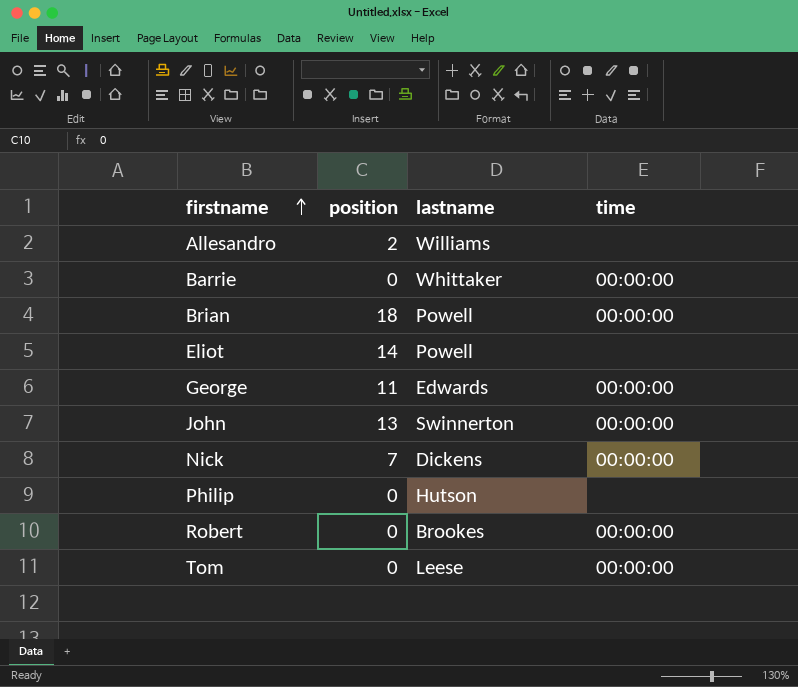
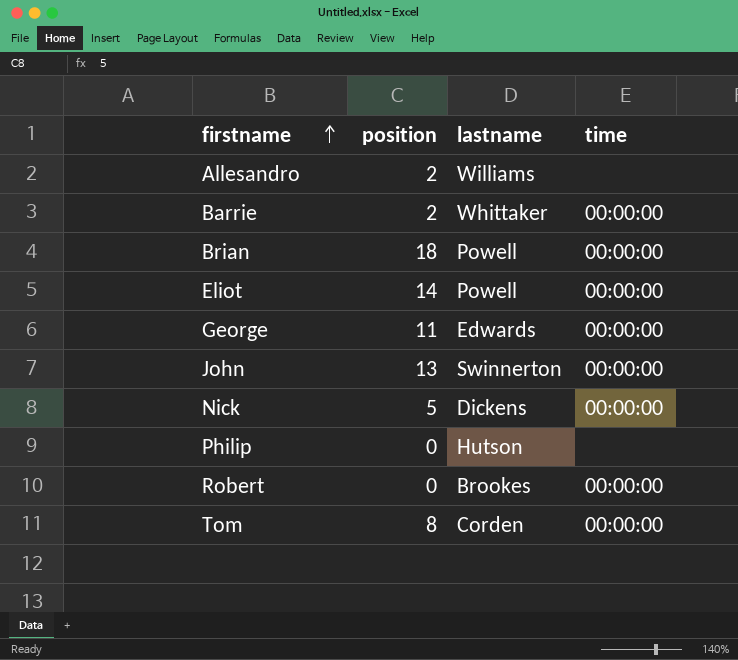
Barrie | position: 0 -> 2
Eliot | time: none -> 00:00:00
Nick | position: 7 -> 5
Tom | position: 0 -> 8
Tom | lastname: Leese -> Corden

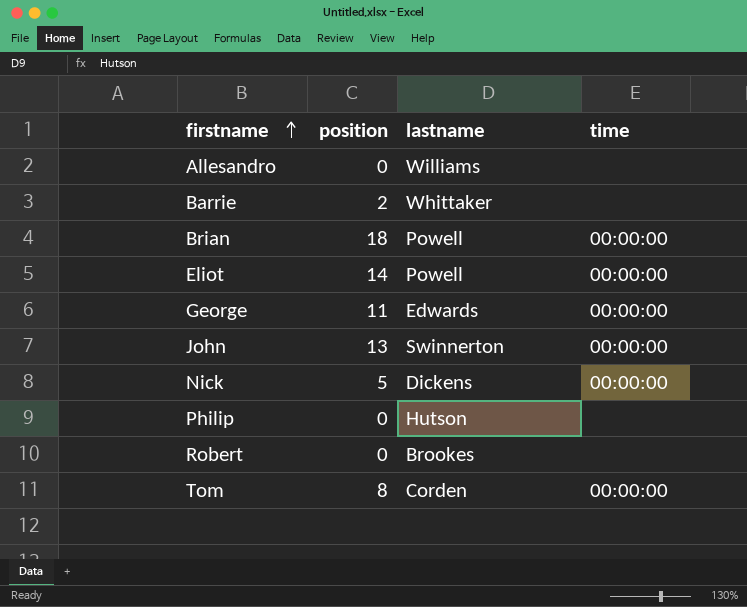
Allesandro | position: 2 -> 0
Barrie | time: 00:00:00 -> none
Robert | time: 00:00:00 -> none

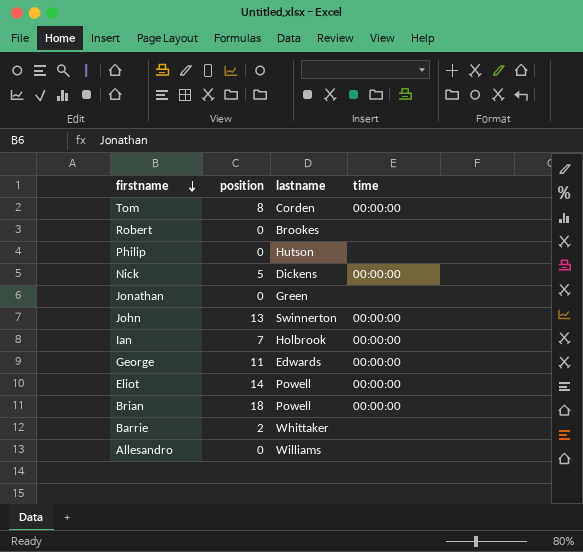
row order: firstname ascending -> firstname descending
row Jonathan: none -> 0 | Green | none
row Ian: none -> 7 | Holbrook | 00:00:00

